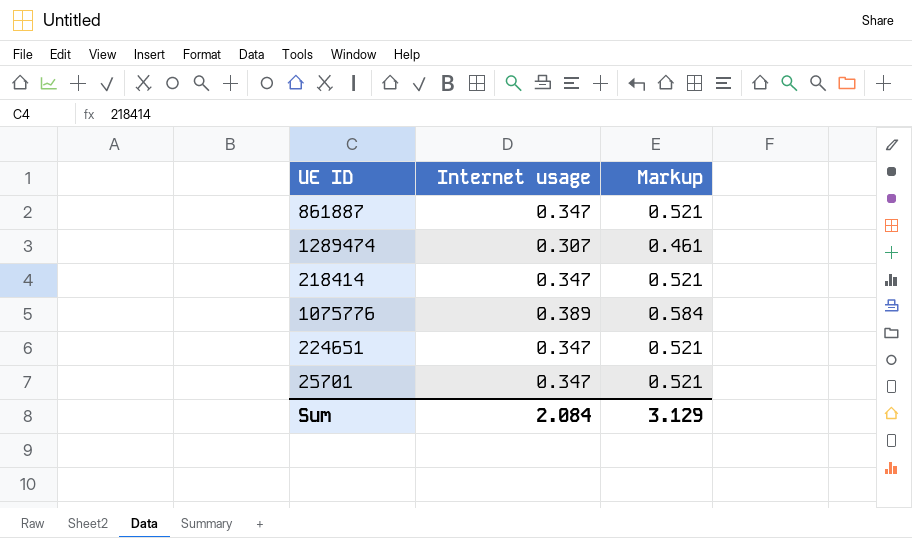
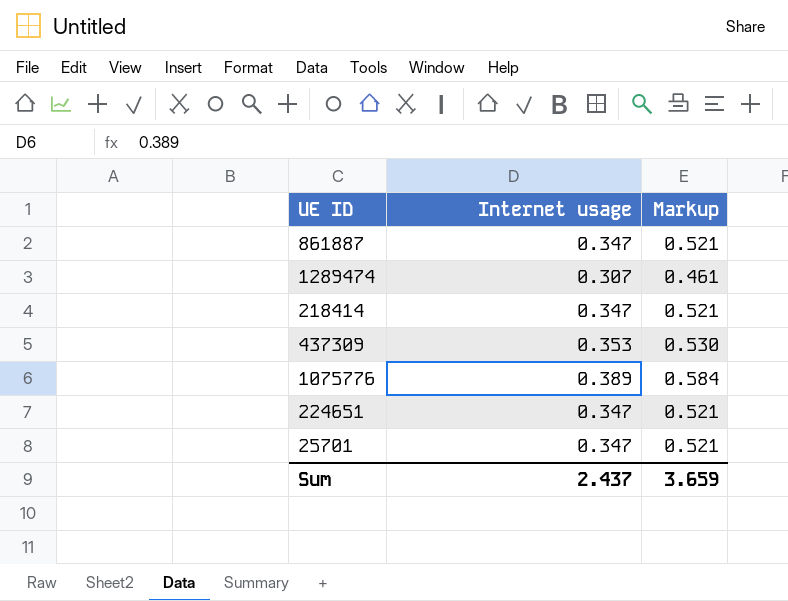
row 437309: none -> 0.353 | 0.530
Sum | Internet usage: 2.084 -> 2.437
Sum | Markup: 3.129 -> 3.659

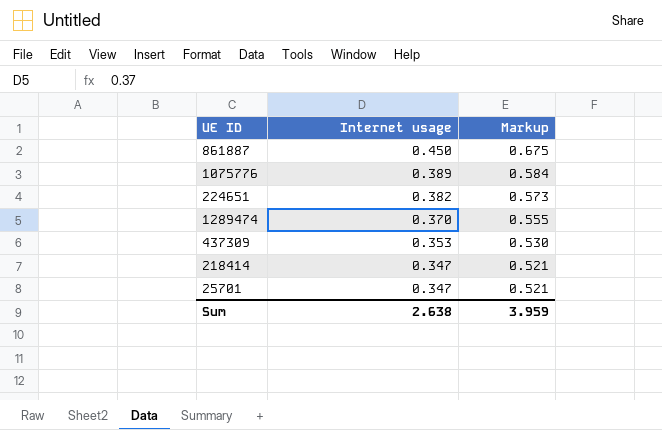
row order: none -> Internet usage descending
861887 | Internet usage: 0.347 -> 0.450
861887 | Markup: 0.521 -> 0.675
224651 | Internet usage: 0.347 -> 0.382
224651 | Markup: 0.521 -> 0.573
1289474 | Internet usage: 0.307 -> 0.370
1289474 | Markup: 0.461 -> 0.555
Sum | Internet usage: 2.437 -> 2.638
Sum | Markup: 3.659 -> 3.959

